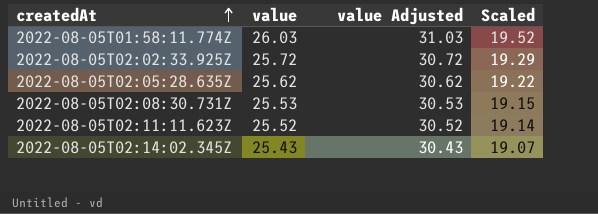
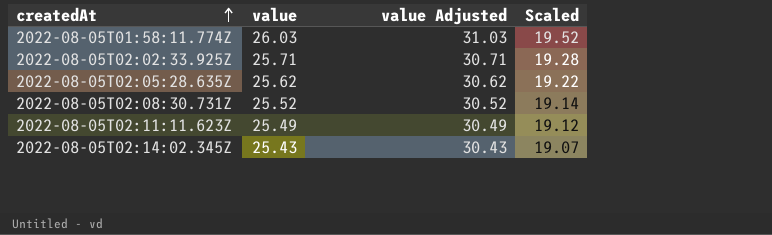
2022-08-05T02:02:33.925Z | value: 25.72 -> 25.71
2022-08-05T02:02:33.925Z | value Adjusted: 30.72 -> 30.71
2022-08-05T02:02:33.925Z | Scaled: 19.29 -> 19.28
2022-08-05T02:08:30.731Z | value: 25.53 -> 25.52
2022-08-05T02:08:30.731Z | value Adjusted: 30.53 -> 30.52
2022-08-05T02:08:30.731Z | Scaled: 19.15 -> 19.14
2022-08-05T02:11:11.623Z | value: 25.52 -> 25.49
2022-08-05T02:11:11.623Z | value Adjusted: 30.52 -> 30.49
2022-08-05T02:11:11.623Z | Scaled: 19.14 -> 19.12

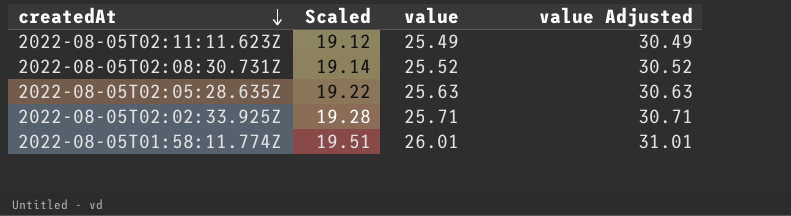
row order: createdAt ascending -> createdAt descending
column Scaled | position: 4 -> 2
row 2022-08-05T02:14:02.345Z: 25.43 | 30.43 | 19.07 -> none
2022-08-05T02:05:28.635Z | value: 25.62 -> 25.63
2022-08-05T02:05:28.635Z | value Adjusted: 30.62 -> 30.63
2022-08-05T01:58:11.774Z | Scaled: 19.52 -> 19.51
2022-08-05T01:58:11.774Z | value: 26.03 -> 26.01
2022-08-05T01:58:11.774Z | value Adjusted: 31.03 -> 31.01

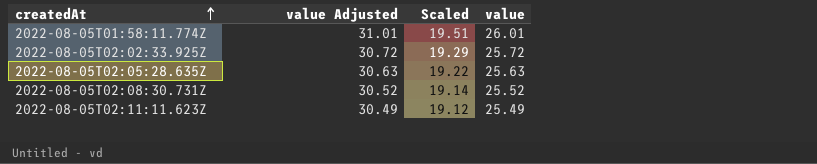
row order: createdAt descending -> createdAt ascending
column value Adjusted | position: 4 -> 2
2022-08-05T02:02:33.925Z | value Adjusted: 30.71 -> 30.72
2022-08-05T02:02:33.925Z | Scaled: 19.28 -> 19.29
2022-08-05T02:02:33.925Z | value: 25.71 -> 25.72

